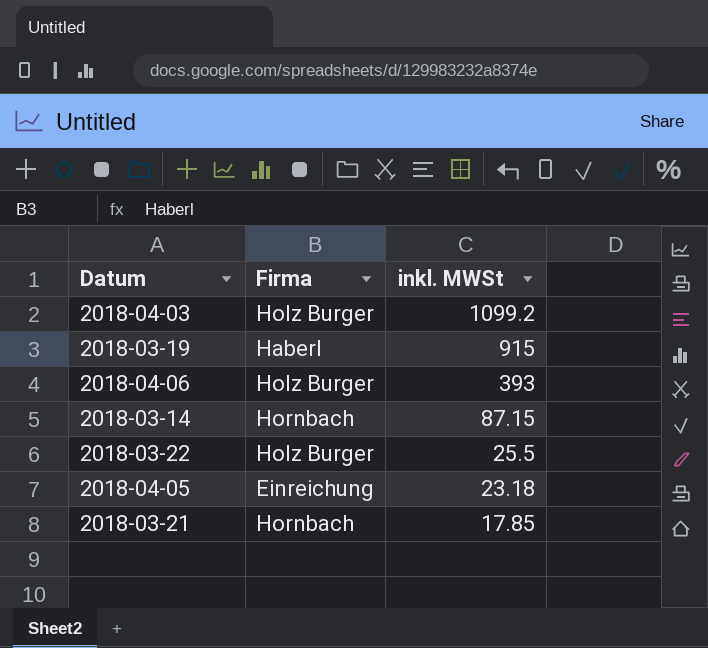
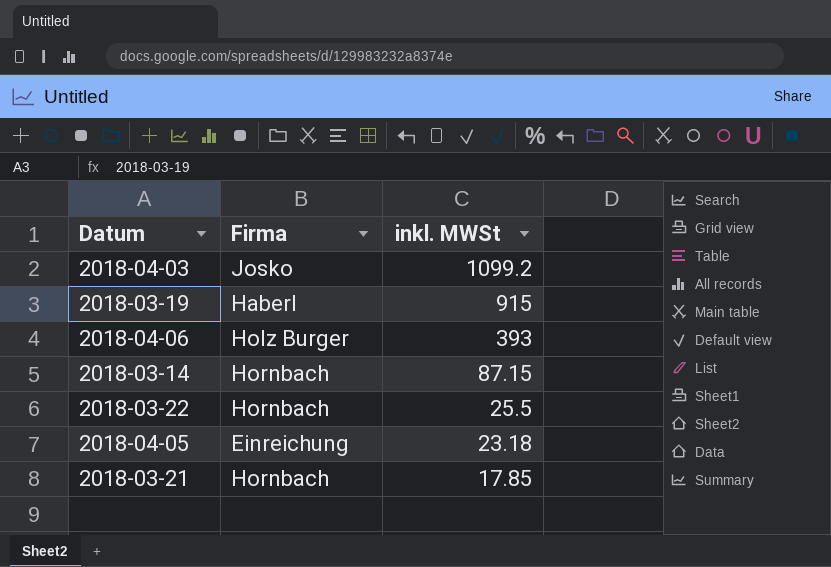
2018-04-03 | Firma: Holz Burger -> Josko
2018-03-22 | Firma: Holz Burger -> Hornbach

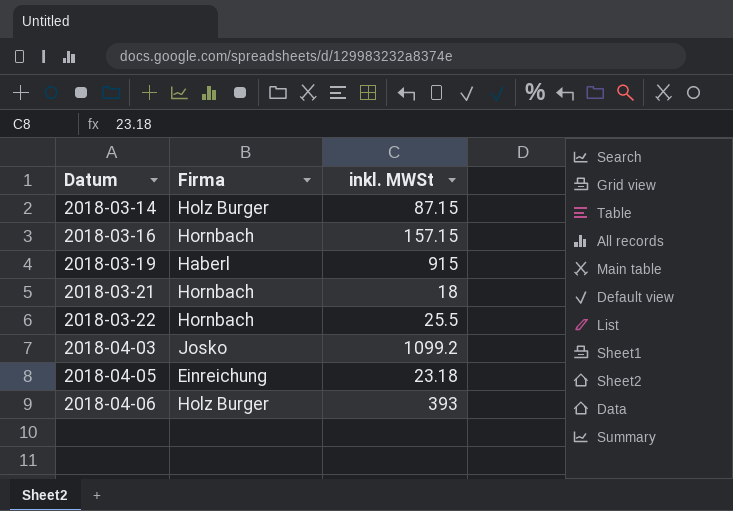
row order: inkl. MWSt descending -> Datum ascending
2018-03-14 | Firma: Hornbach -> Holz Burger
row 2018-03-16: none -> Hornbach | 157.15
2018-03-21 | inkl. MWSt: 17.85 -> 18

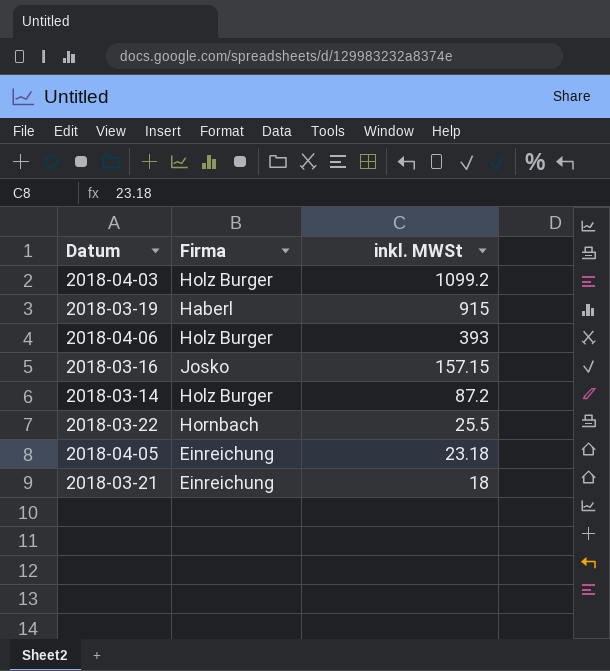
row order: Datum ascending -> inkl. MWSt descending
2018-04-03 | Firma: Josko -> Holz Burger
2018-03-16 | Firma: Hornbach -> Josko
2018-03-14 | inkl. MWSt: 87.15 -> 87.2
2018-03-21 | Firma: Hornbach -> Einreichung

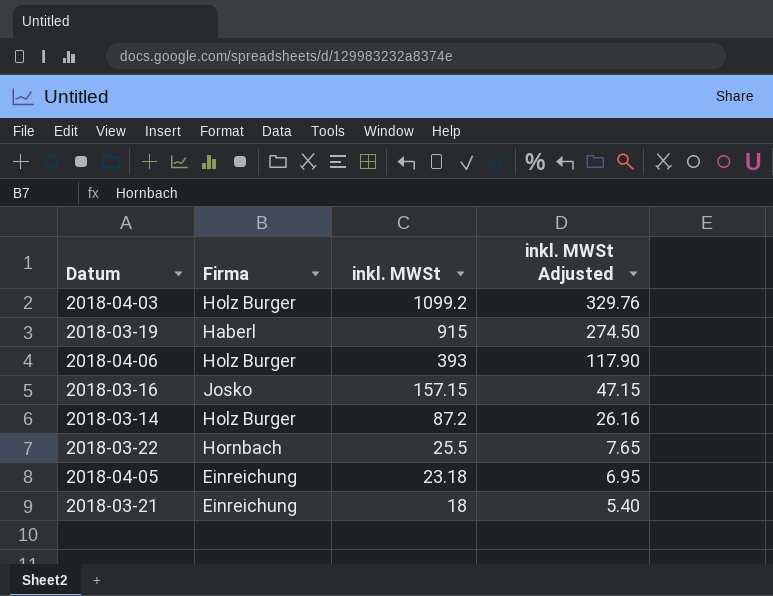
column inkl. MWSt Adjusted | formula: none -> [inkl. MWSt] * 0.3

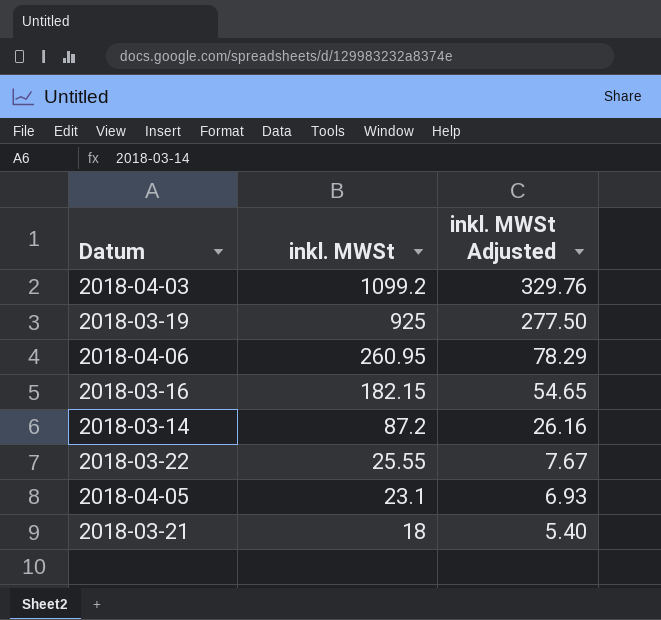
column Firma | position: 2 -> none
2018-03-19 | inkl. MWSt: 915 -> 925
2018-03-19 | inkl. MWSt Adjusted: 274.50 -> 277.50
2018-04-06 | inkl. MWSt: 393 -> 260.95
2018-04-06 | inkl. MWSt Adjusted: 117.90 -> 78.29
2018-03-16 | inkl. MWSt: 157.15 -> 182.15
2018-03-16 | inkl. MWSt Adjusted: 47.15 -> 54.65
2018-03-22 | inkl. MWSt: 25.5 -> 25.55
2018-03-22 | inkl. MWSt Adjusted: 7.65 -> 7.67
2018-04-05 | inkl. MWSt: 23.18 -> 23.1
2018-04-05 | inkl. MWSt Adjusted: 6.95 -> 6.93

